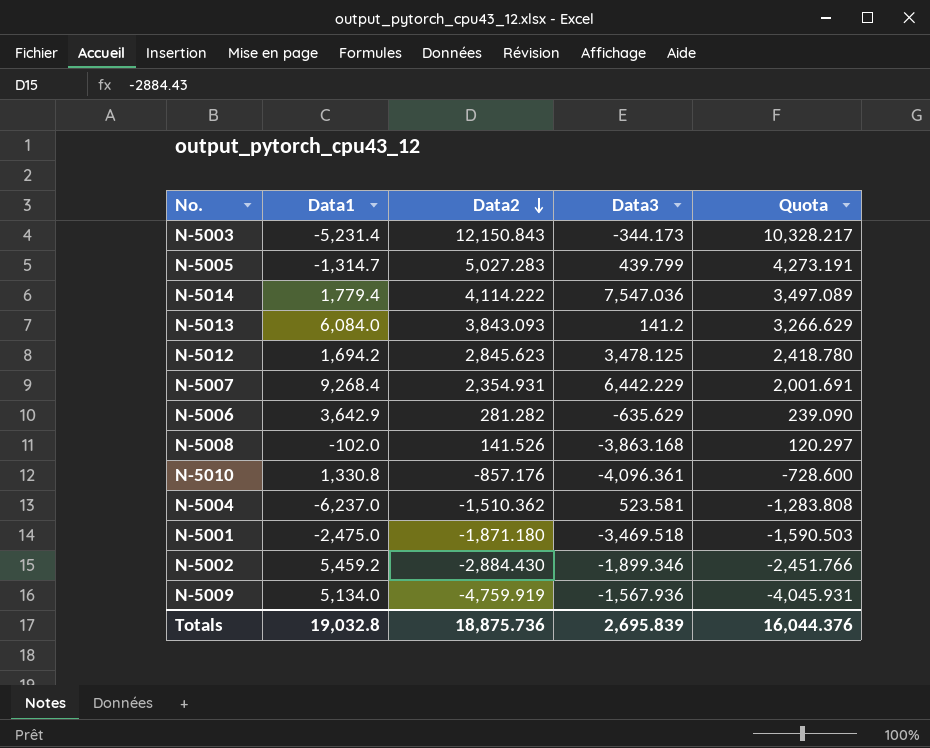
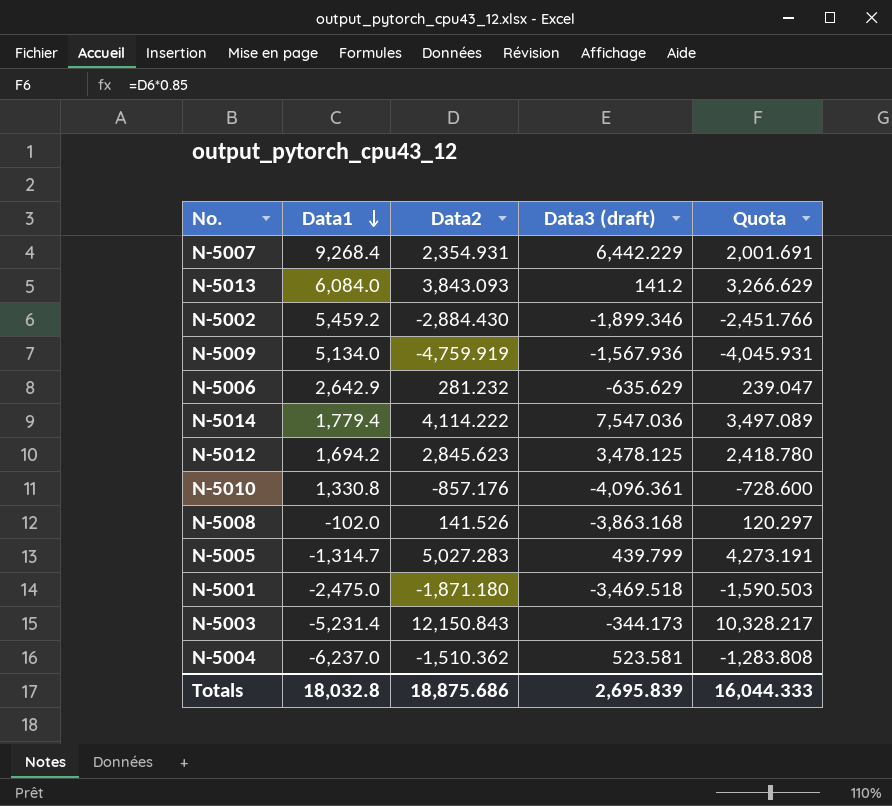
row order: Data2 descending -> Data1 descending
column name: Data3 -> Data3 (draft)
N-5006 | Data1: 3,642.9 -> 2,642.9
N-5006 | Data2: 281.282 -> 281.232
N-5006 | Quota: 239.090 -> 239.047
Totals | Data1: 19,032.8 -> 18,032.8
Totals | Data2: 18,875.736 -> 18,875.686
Totals | Quota: 16,044.376 -> 16,044.333

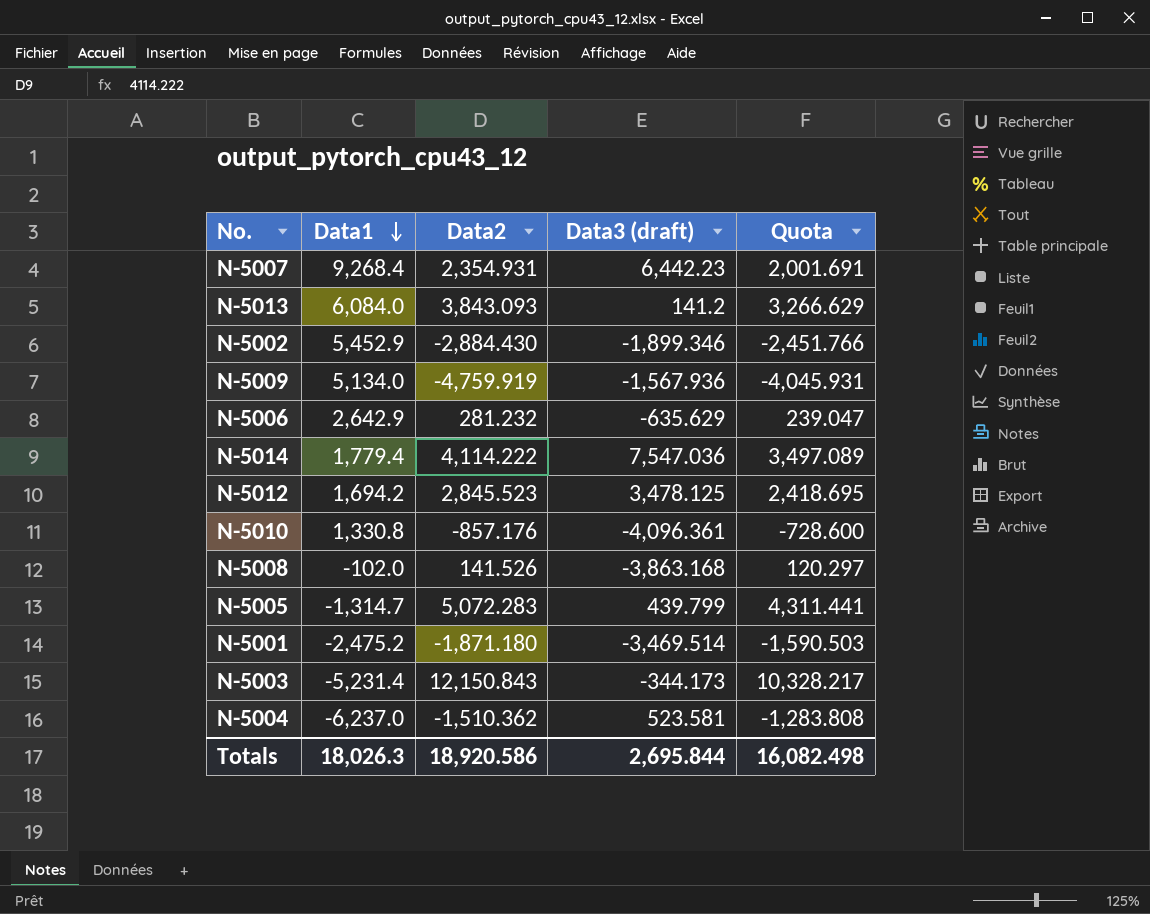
N-5007 | Data3 (draft): 6,442.229 -> 6,442.23
N-5002 | Data1: 5,459.2 -> 5,452.9
N-5012 | Data2: 2,845.623 -> 2,845.523
N-5012 | Quota: 2,418.780 -> 2,418.695
N-5005 | Data2: 5,027.283 -> 5,072.283
N-5005 | Quota: 4,273.191 -> 4,311.441
N-5001 | Data1: -2,475.0 -> -2,475.2
N-5001 | Data3 (draft): -3,469.518 -> -3,469.514
Totals | Data1: 18,032.8 -> 18,026.3
Totals | Data2: 18,875.686 -> 18,920.586
Totals | Data3 (draft): 2,695.839 -> 2,695.844
Totals | Quota: 16,044.333 -> 16,082.498

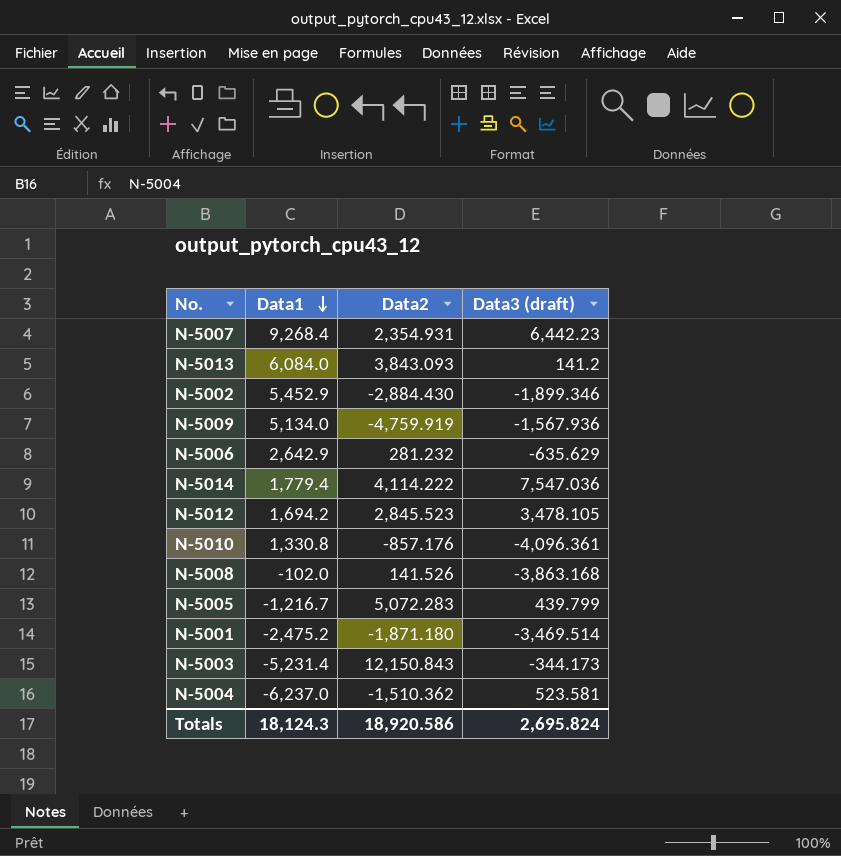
column Quota | formula: [Data2] * 0.85 -> none
N-5012 | Data3 (draft): 3,478.125 -> 3,478.105
N-5005 | Data1: -1,314.7 -> -1,216.7
Totals | Data1: 18,026.3 -> 18,124.3
Totals | Data3 (draft): 2,695.844 -> 2,695.824

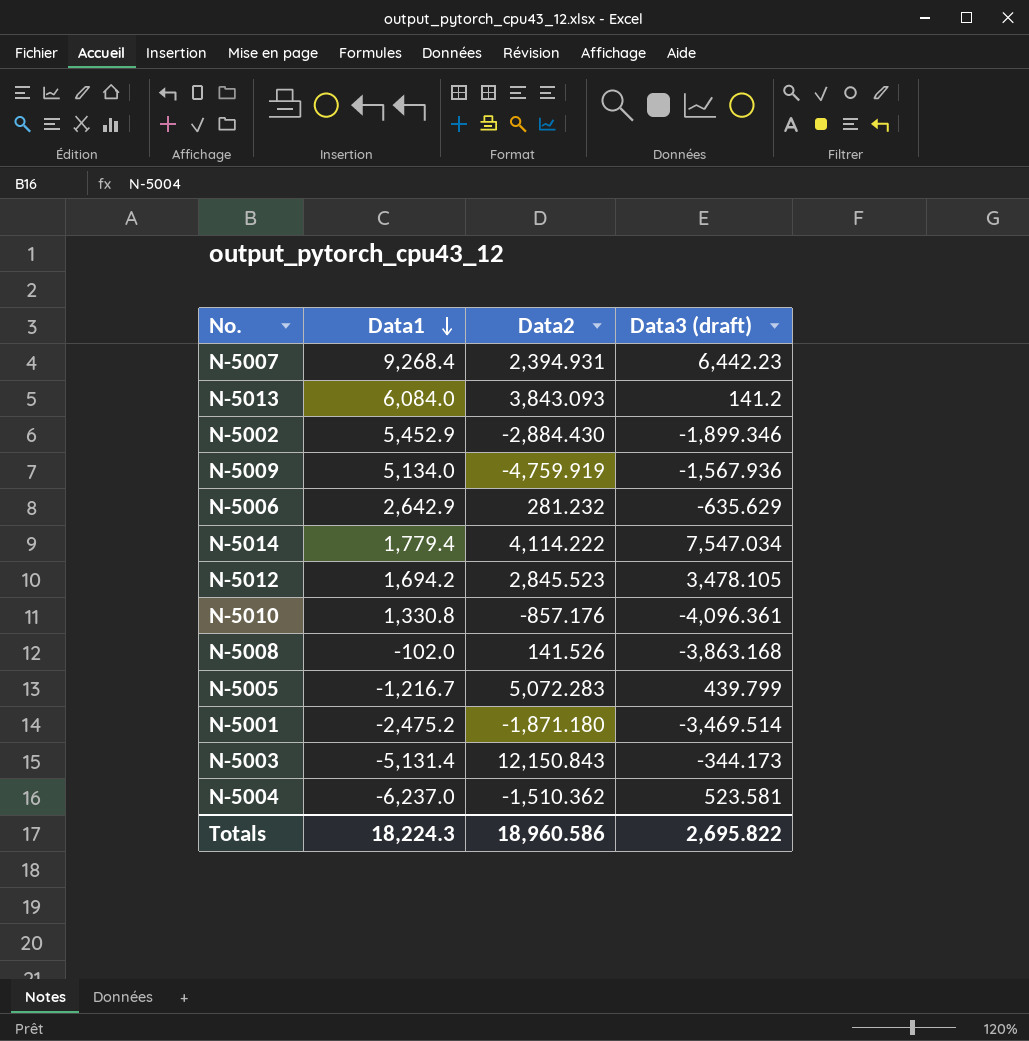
N-5007 | Data2: 2,354.931 -> 2,394.931
N-5014 | Data3 (draft): 7,547.036 -> 7,547.034
N-5003 | Data1: -5,231.4 -> -5,131.4
Totals | Data1: 18,124.3 -> 18,224.3
Totals | Data2: 18,920.586 -> 18,960.586
Totals | Data3 (draft): 2,695.824 -> 2,695.822

